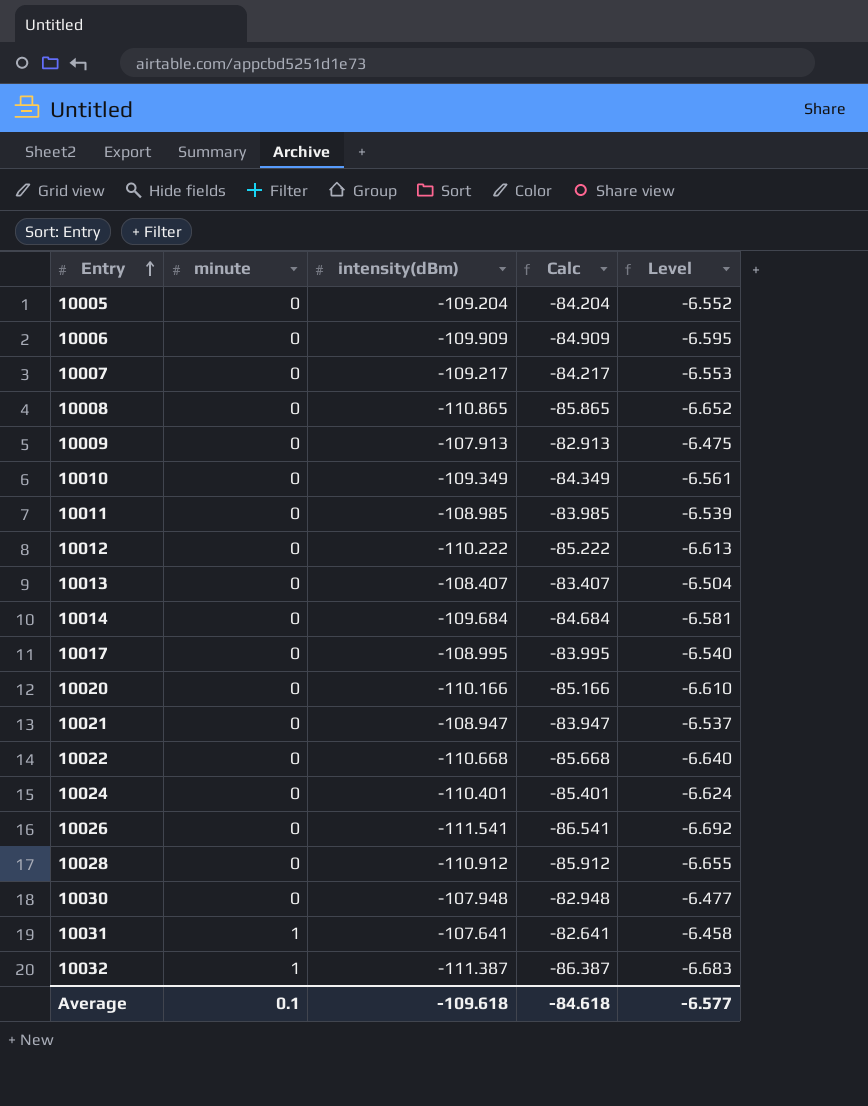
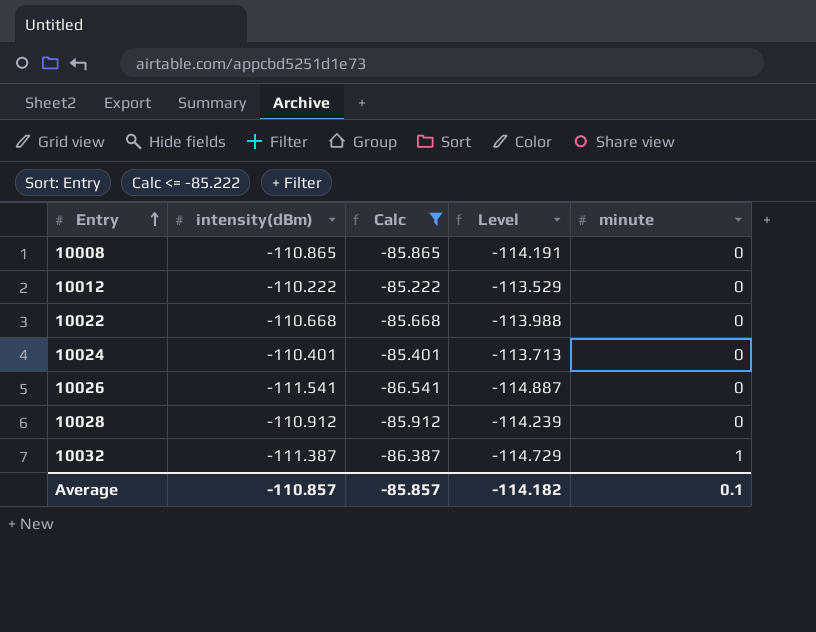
filter: none -> Calc <= -85.222
column Level | formula: [intensity(dBm)] * 0.06 -> [intensity(dBm)] * 1.03
column minute | position: 2 -> 5
Average | intensity(dBm): -109.618 -> -110.857
Average | Calc: -84.618 -> -85.857
Average | Level: -6.577 -> -114.182

